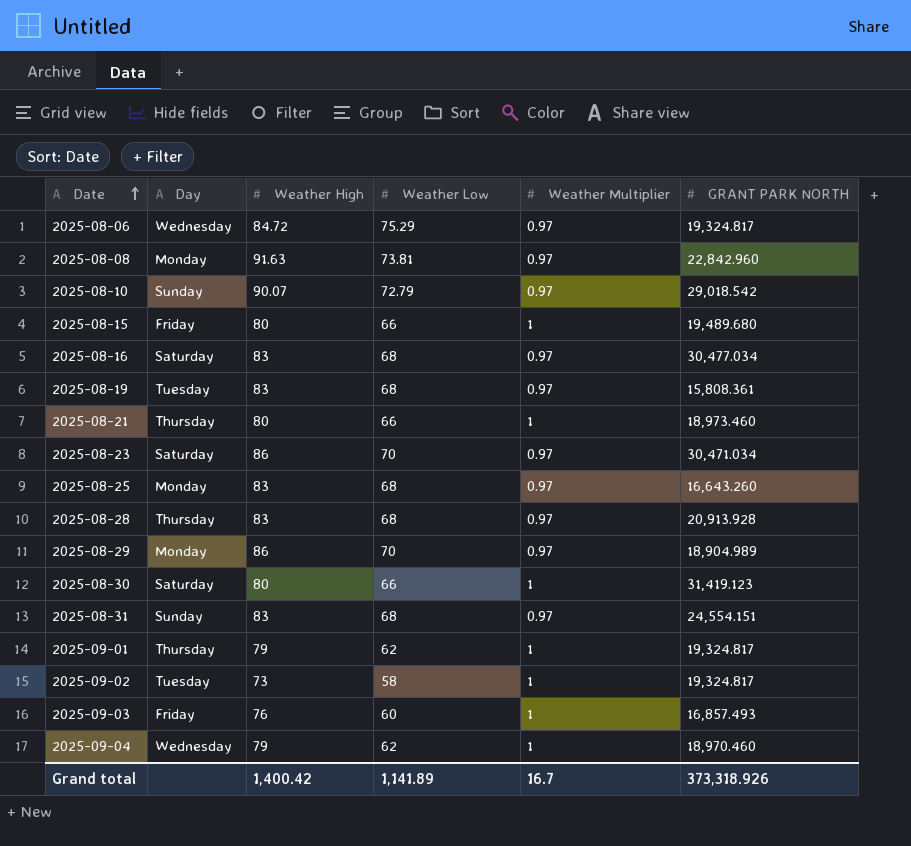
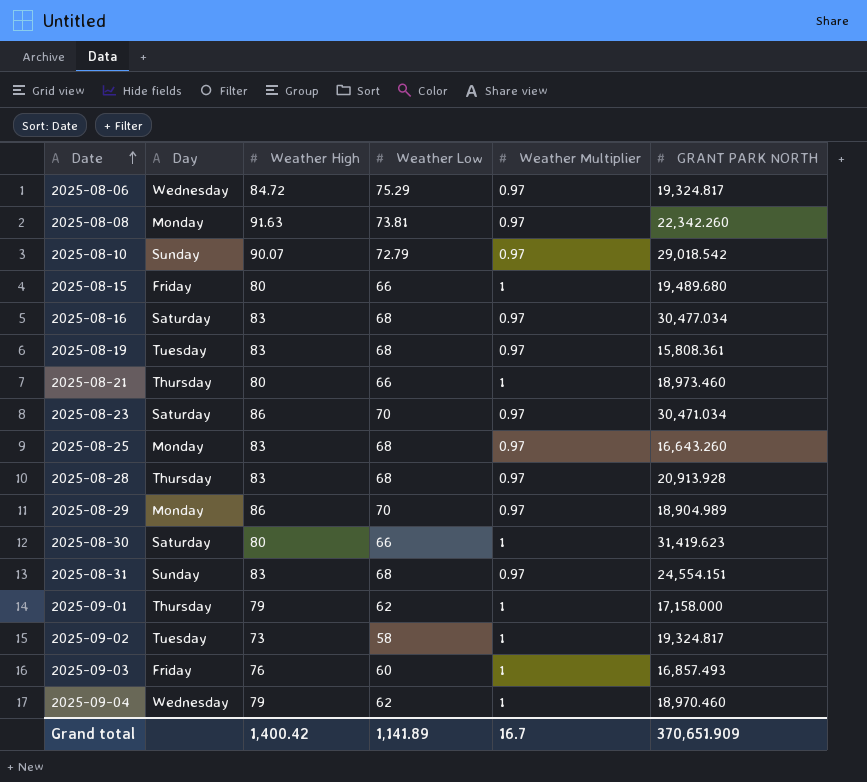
2025-08-08 | GRANT PARK NORTH: 22,842.960 -> 22,342.260
2025-08-30 | GRANT PARK NORTH: 31,419.123 -> 31,419.623
2025-09-01 | GRANT PARK NORTH: 19,324.817 -> 17,158.000
Grand total | GRANT PARK NORTH: 373,318.926 -> 370,651.909

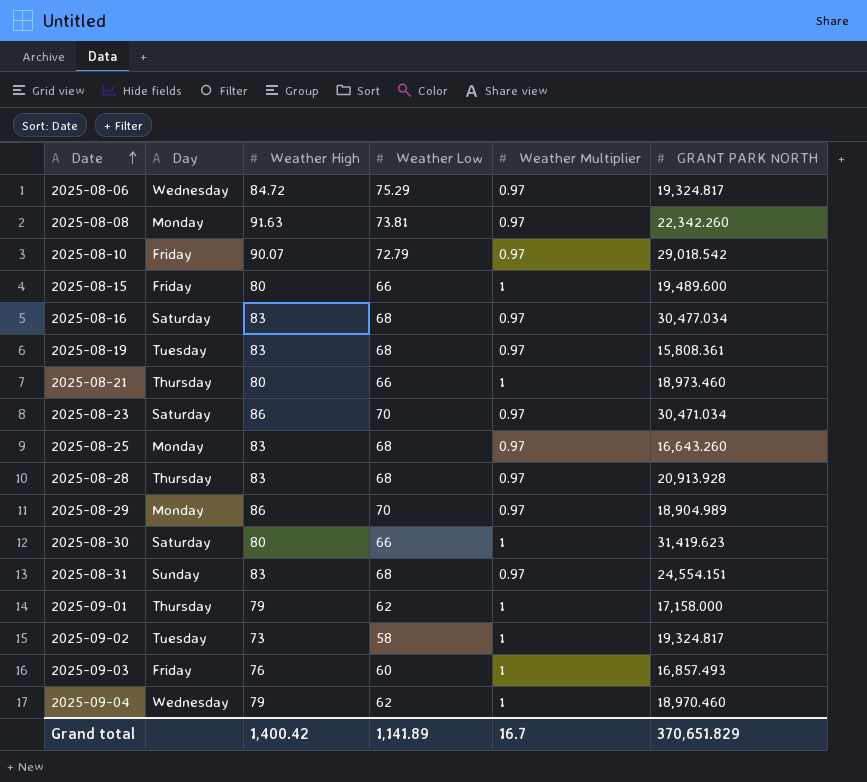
2025-08-10 | Day: Sunday -> Friday
2025-08-15 | GRANT PARK NORTH: 19,489.680 -> 19,489.600
Grand total | GRANT PARK NORTH: 370,651.909 -> 370,651.829

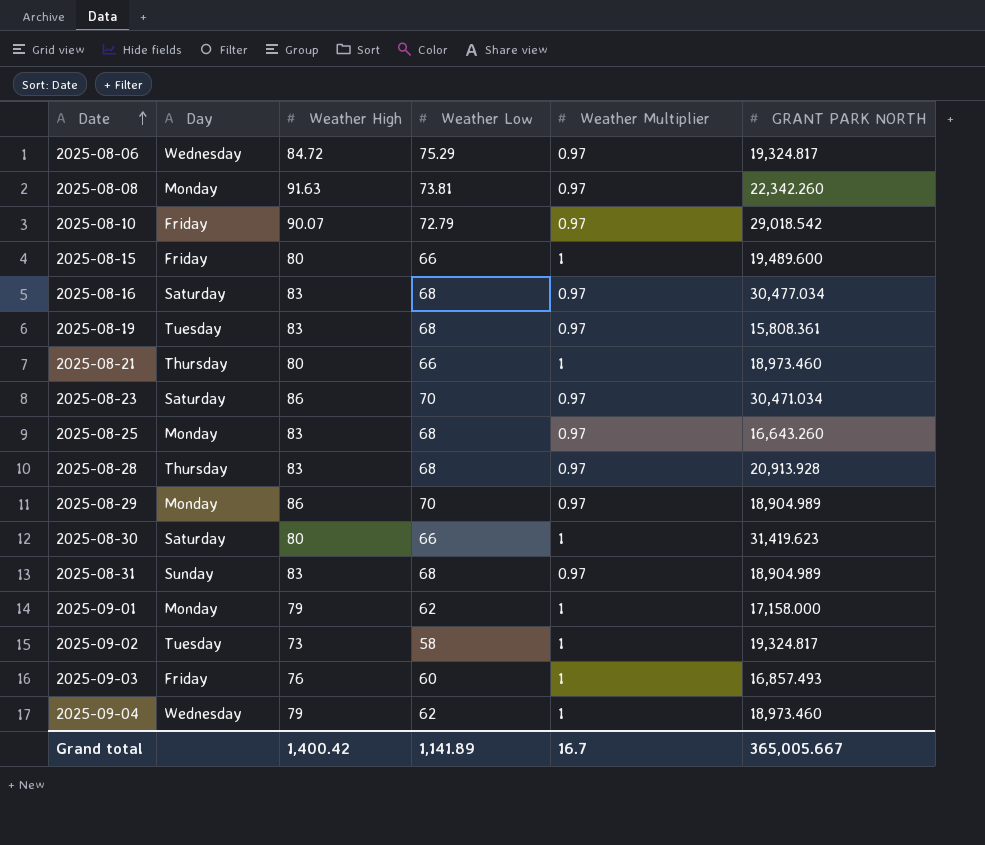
2025-08-31 | GRANT PARK NORTH: 24,554.151 -> 18,904.989
2025-09-01 | Day: Thursday -> Monday
2025-09-04 | GRANT PARK NORTH: 18,970.460 -> 18,973.460
Grand total | GRANT PARK NORTH: 370,651.829 -> 365,005.667

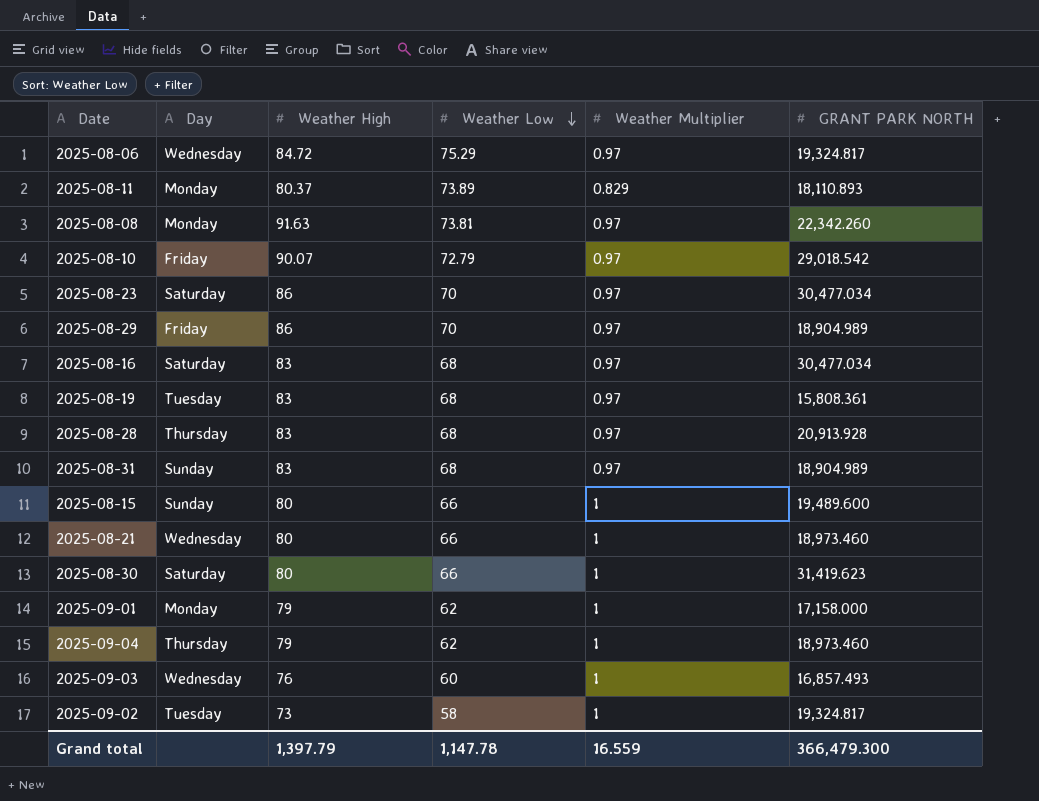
row order: Date ascending -> Weather Low descending
row 2025-08-25: Monday | 83 | 68 | 0.97 | 16,643.260 -> none
row 2025-08-11: none -> Monday | 80.37 | 73.89 | 0.829 | 18,110.893
2025-08-23 | GRANT PARK NORTH: 30,471.034 -> 30,477.034
2025-08-29 | Day: Monday -> Friday
2025-08-15 | Day: Friday -> Sunday
2025-08-21 | Day: Thursday -> Wednesday
2025-09-04 | Day: Wednesday -> Thursday
2025-09-03 | Day: Friday -> Wednesday
Grand total | Weather High: 1,400.42 -> 1,397.79
Grand total | Weather Low: 1,141.89 -> 1,147.78
Grand total | Weather Multiplier: 16.7 -> 16.559
Grand total | GRANT PARK NORTH: 365,005.667 -> 366,479.300

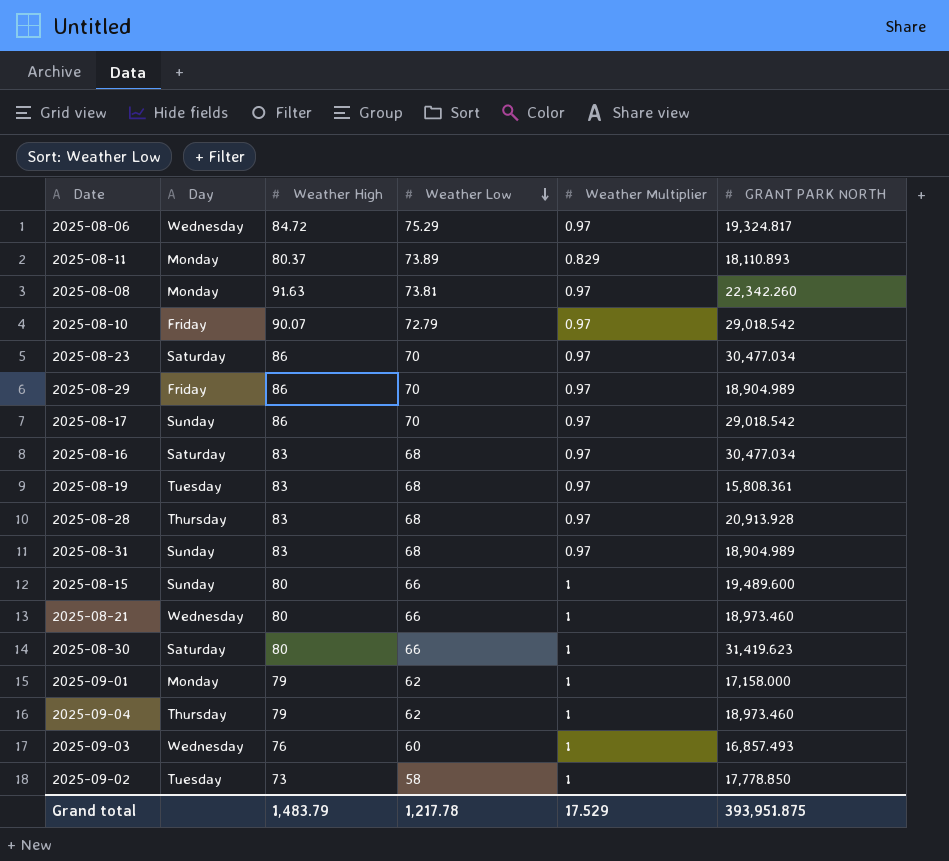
row 2025-08-17: none -> Sunday | 86 | 70 | 0.97 | 29,018.542
2025-09-02 | GRANT PARK NORTH: 19,324.817 -> 17,778.850
Grand total | Weather High: 1,397.79 -> 1,483.79
Grand total | Weather Low: 1,147.78 -> 1,217.78
Grand total | Weather Multiplier: 16.559 -> 17.529
Grand total | GRANT PARK NORTH: 366,479.300 -> 393,951.875

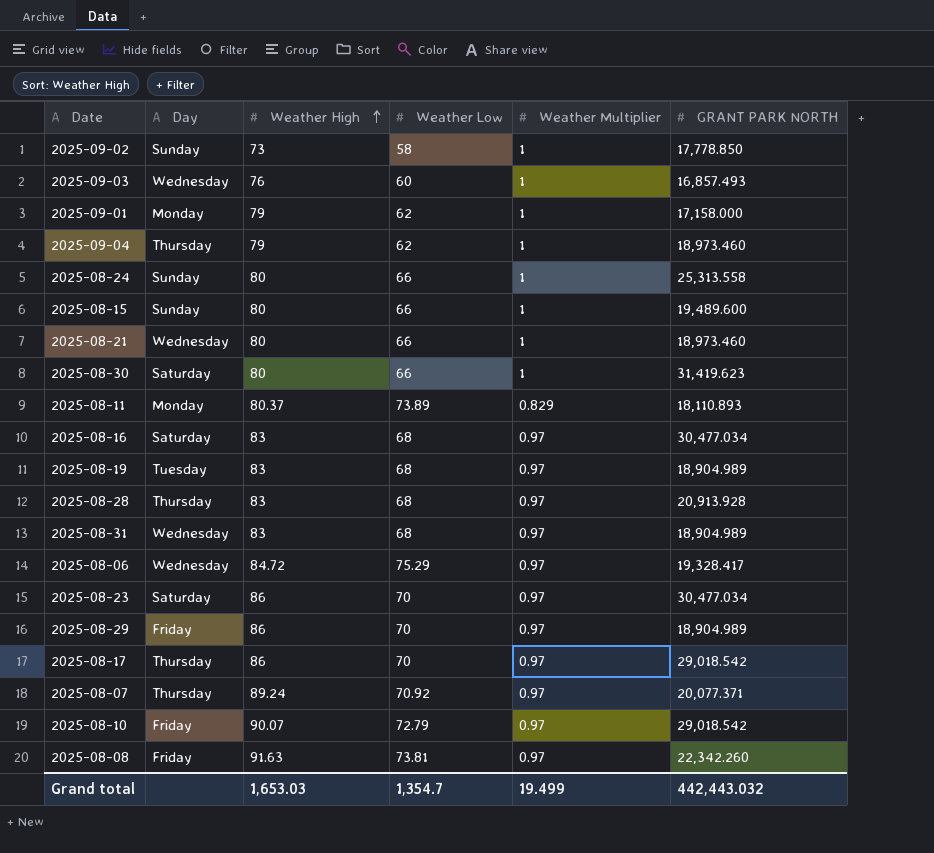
row order: Weather Low descending -> Weather High ascending
2025-09-02 | Day: Tuesday -> Sunday
row 2025-08-24: none -> Sunday | 80 | 66 | 1 | 25,313.558
2025-08-19 | GRANT PARK NORTH: 15,808.361 -> 18,904.989
2025-08-31 | Day: Sunday -> Wednesday
2025-08-06 | GRANT PARK NORTH: 19,324.817 -> 19,328.417
2025-08-17 | Day: Sunday -> Thursday
row 2025-08-07: none -> Thursday | 89.24 | 70.92 | 0.97 | 20,077.371
2025-08-08 | Day: Monday -> Friday
Grand total | Weather High: 1,483.79 -> 1,653.03
Grand total | Weather Low: 1,217.78 -> 1,354.7
Grand total | Weather Multiplier: 17.529 -> 19.499
Grand total | GRANT PARK NORTH: 393,951.875 -> 442,443.032

